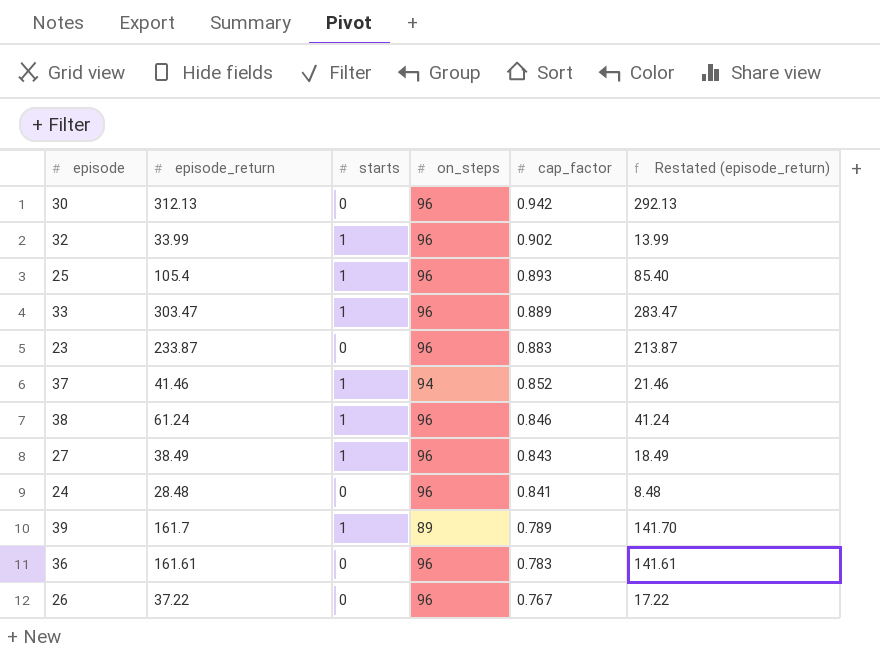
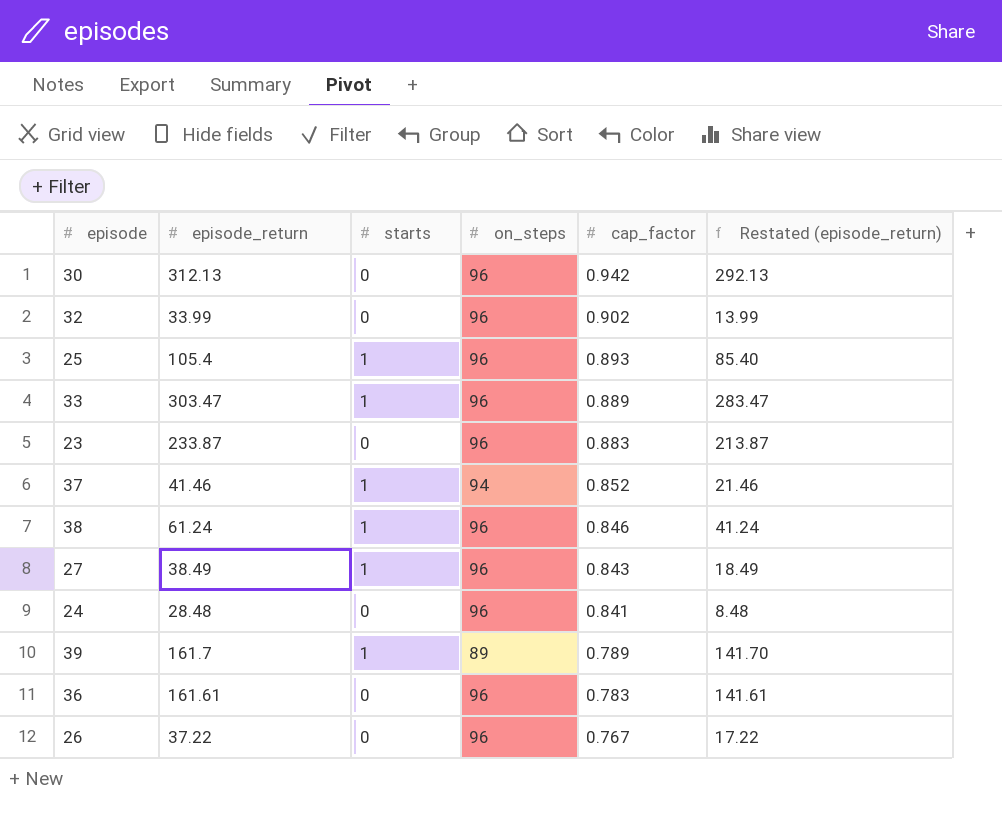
32 | starts: 1 -> 0

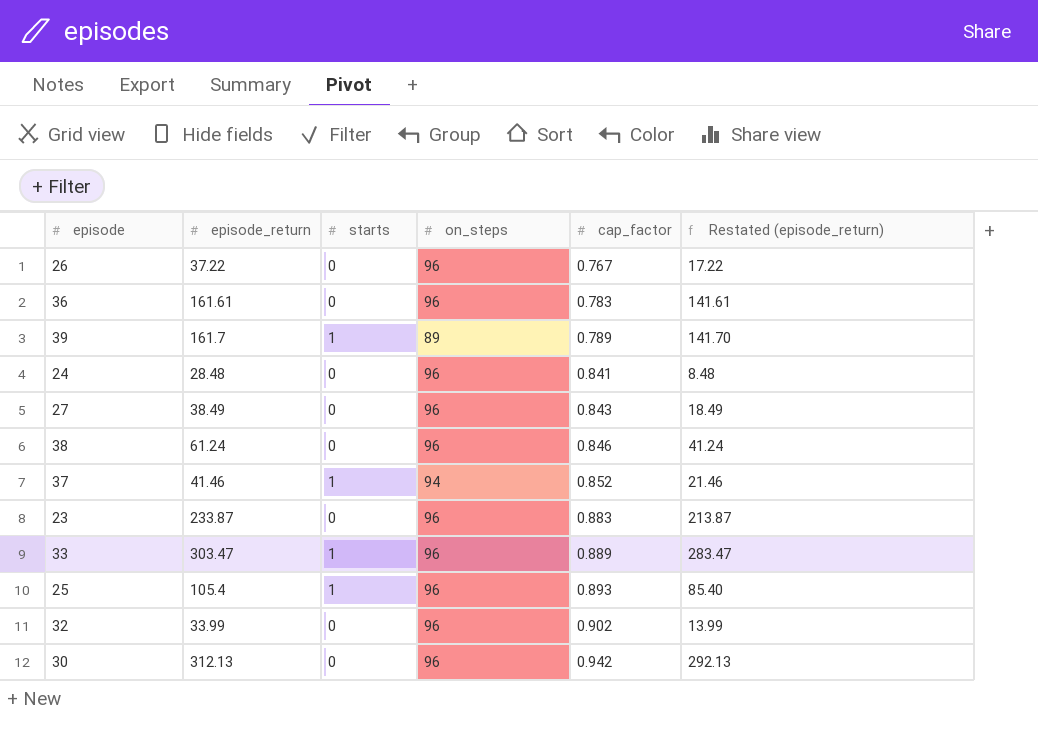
row order: cap_factor descending -> cap_factor ascending
27 | starts: 1 -> 0
38 | starts: 1 -> 0

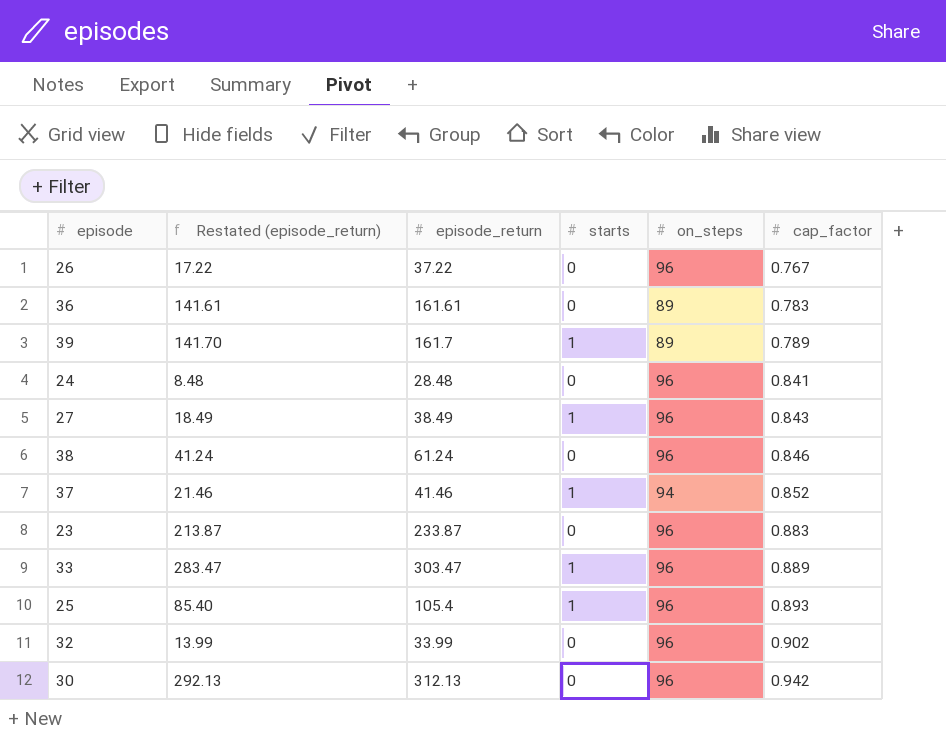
column Restated (episode_return) | position: 6 -> 2
36 | on_steps: 96 -> 89
27 | starts: 0 -> 1

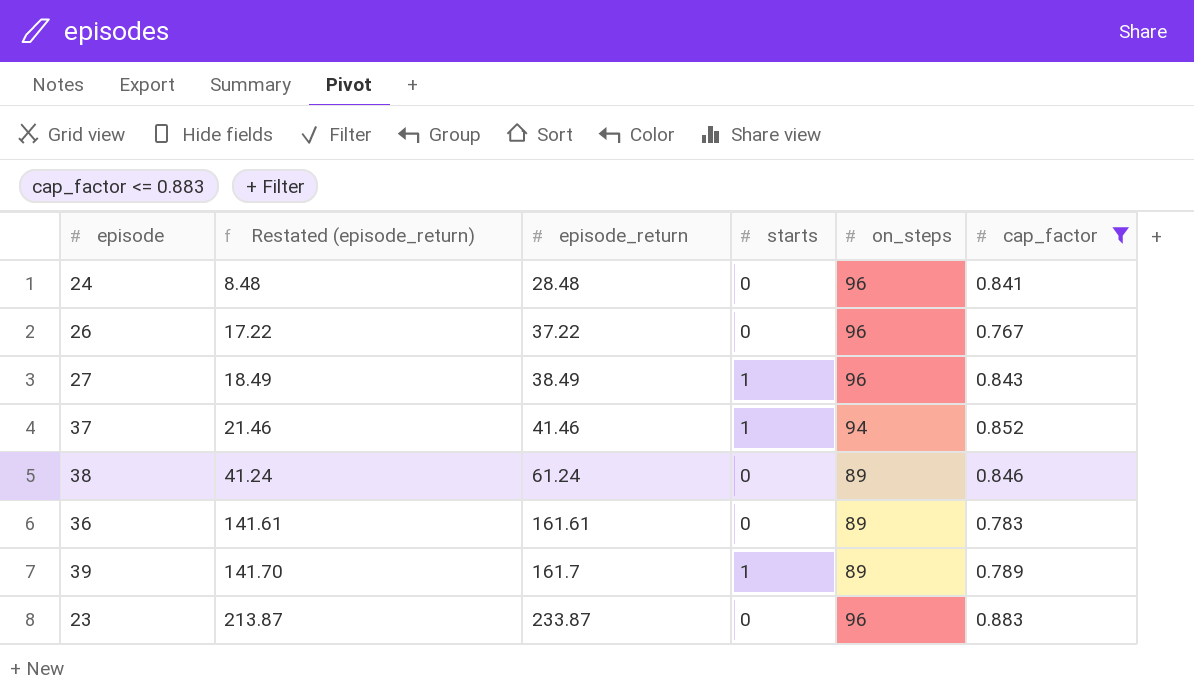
filter: none -> cap_factor <= 0.883
row order: cap_factor ascending -> Restated (episode_return) ascending
38 | on_steps: 96 -> 89

